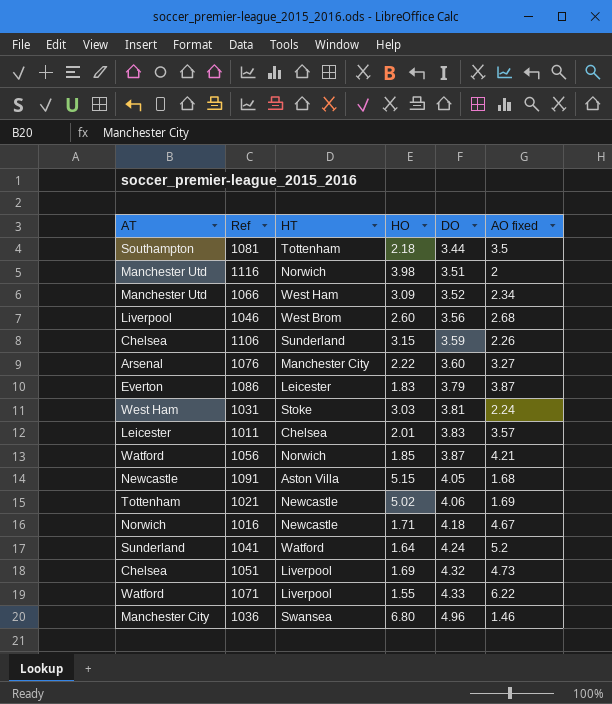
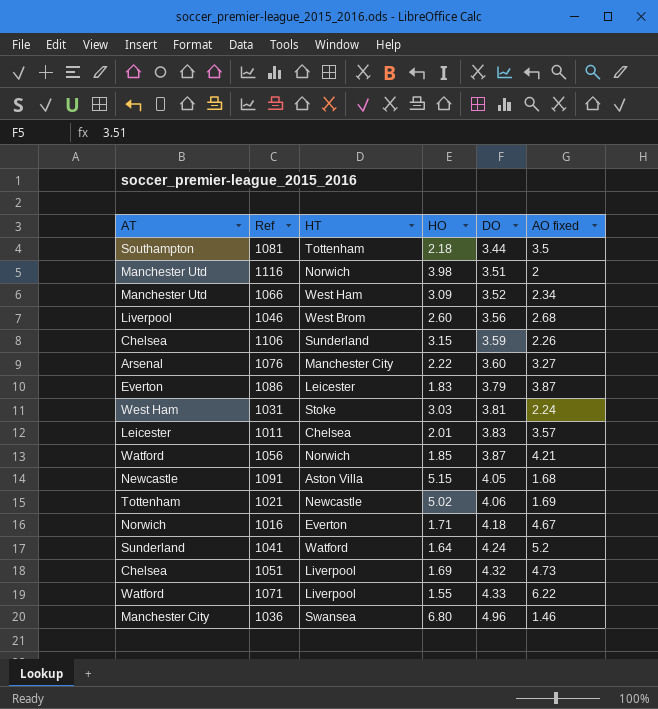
1016 | HT: Newcastle -> Everton

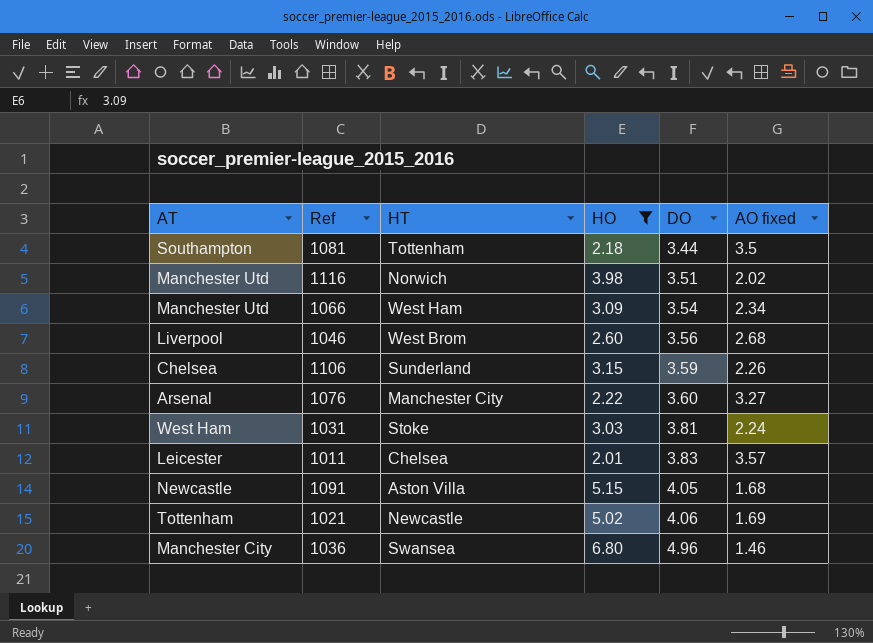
filter: none -> HO >= 2.01
1116 | AO fixed: 2 -> 2.02
1066 | DO: 3.52 -> 3.54

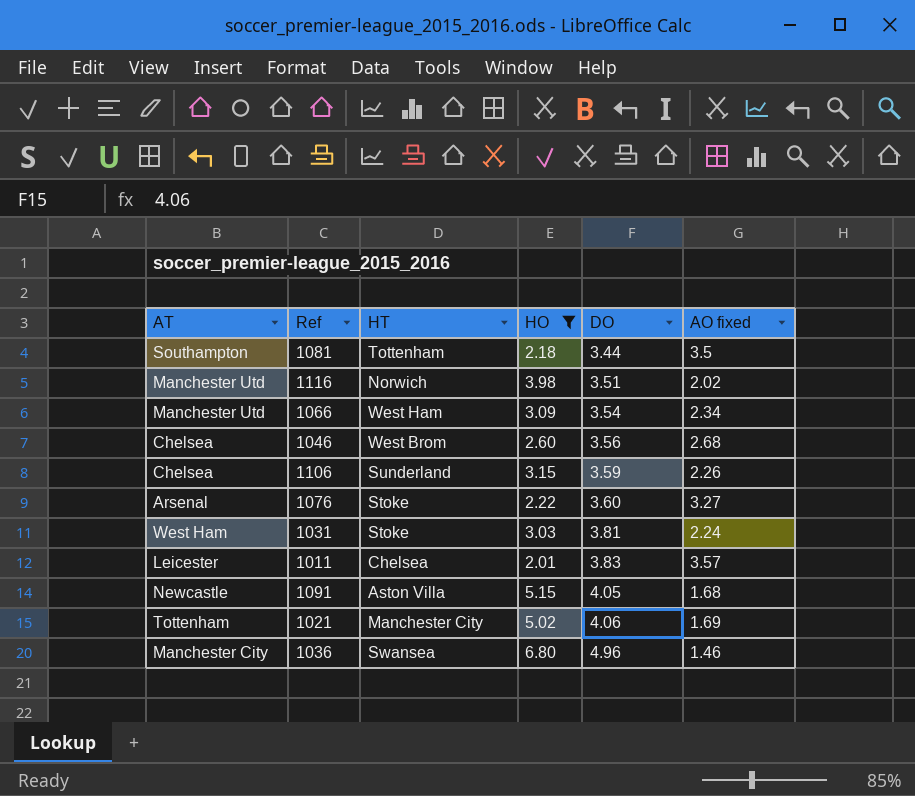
1046 | AT: Liverpool -> Chelsea
1076 | HT: Manchester City -> Stoke
1021 | HT: Newcastle -> Manchester City

